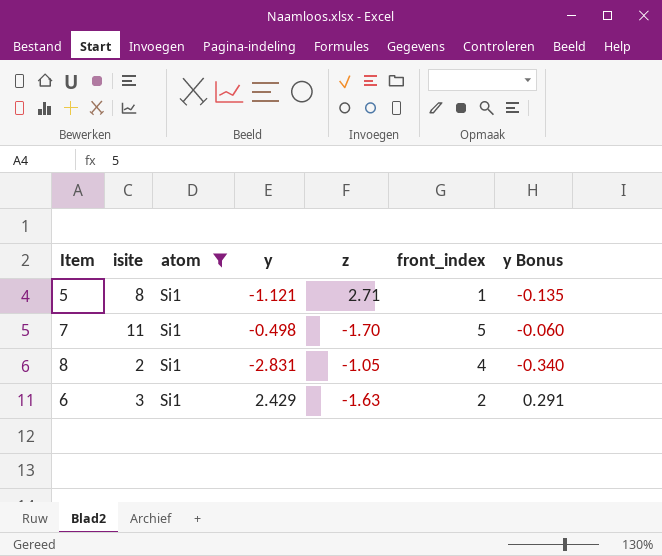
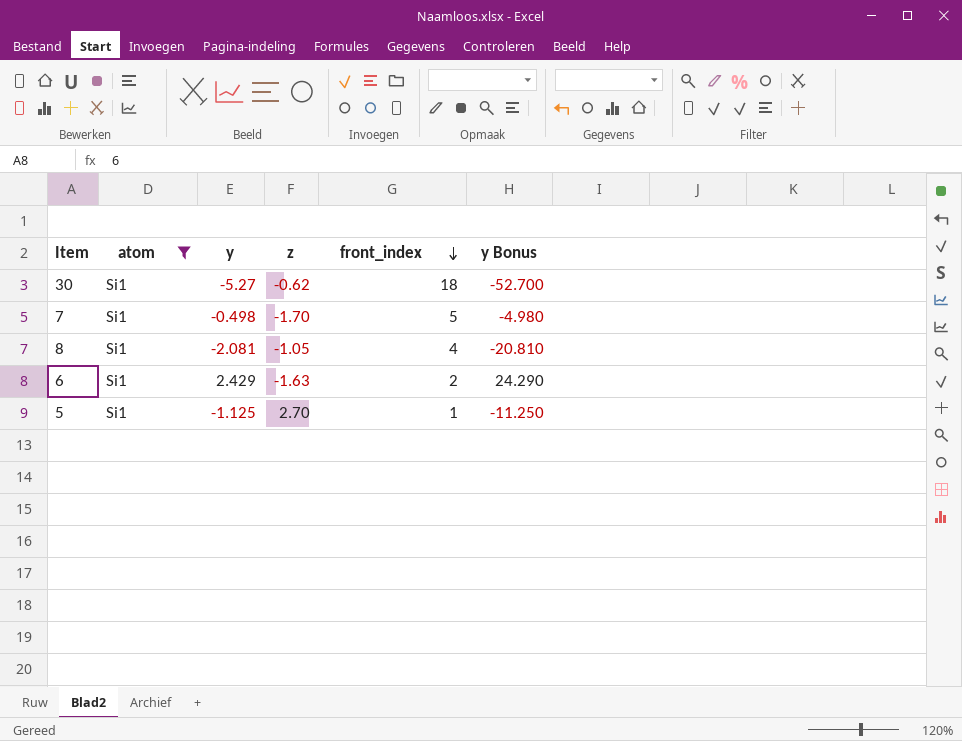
row order: none -> front_index descending
column isite | position: 2 -> none
column y Bonus | formula: [y] * 0.12 -> [y] * 10
row 30: none -> Si1 | -5.27 | -0.62 | 18 | -52.700
8 | y: -2.831 -> -2.081
5 | y: -1.121 -> -1.125
5 | z: 2.71 -> 2.70

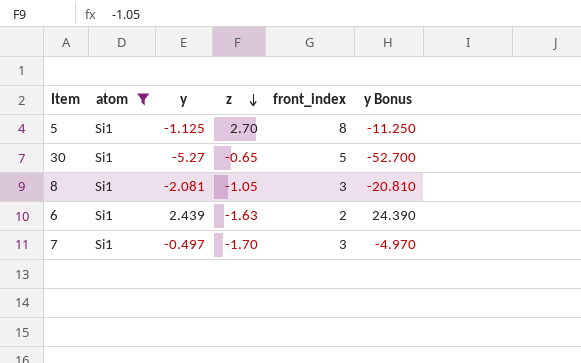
row order: front_index descending -> z descending
5 | front_index: 1 -> 8
30 | z: -0.62 -> -0.65
30 | front_index: 18 -> 5
8 | front_index: 4 -> 3
6 | y: 2.429 -> 2.439
6 | y Bonus: 24.290 -> 24.390
7 | y: -0.498 -> -0.497
7 | front_index: 5 -> 3
7 | y Bonus: -4.980 -> -4.970

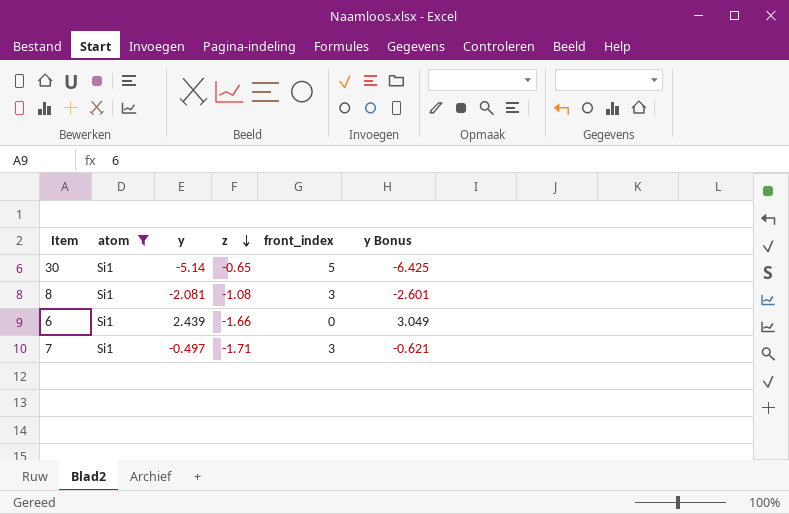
column y Bonus | formula: [y] * 10 -> [y] * 1.25
row 5: Si1 | -1.125 | 2.70 | 8 | -11.250 -> none
30 | y: -5.27 -> -5.14
8 | z: -1.05 -> -1.08
6 | z: -1.63 -> -1.66
6 | front_index: 2 -> 0
7 | z: -1.70 -> -1.71

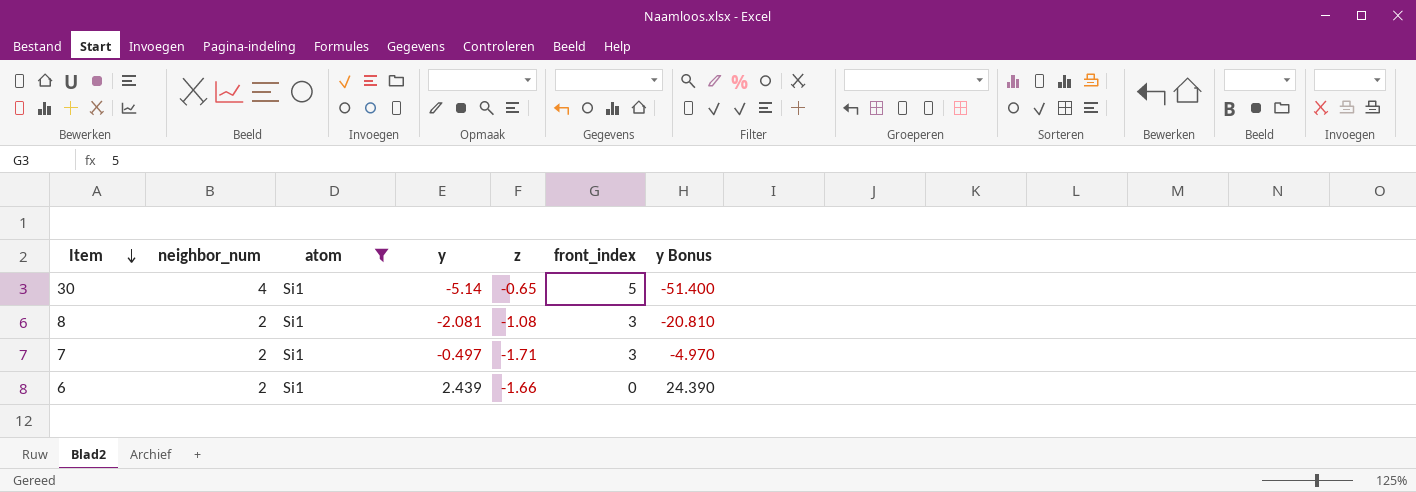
row order: z descending -> Item descending
column neighbor_num | position: none -> 2
column y Bonus | formula: [y] * 1.25 -> [y] * 10

